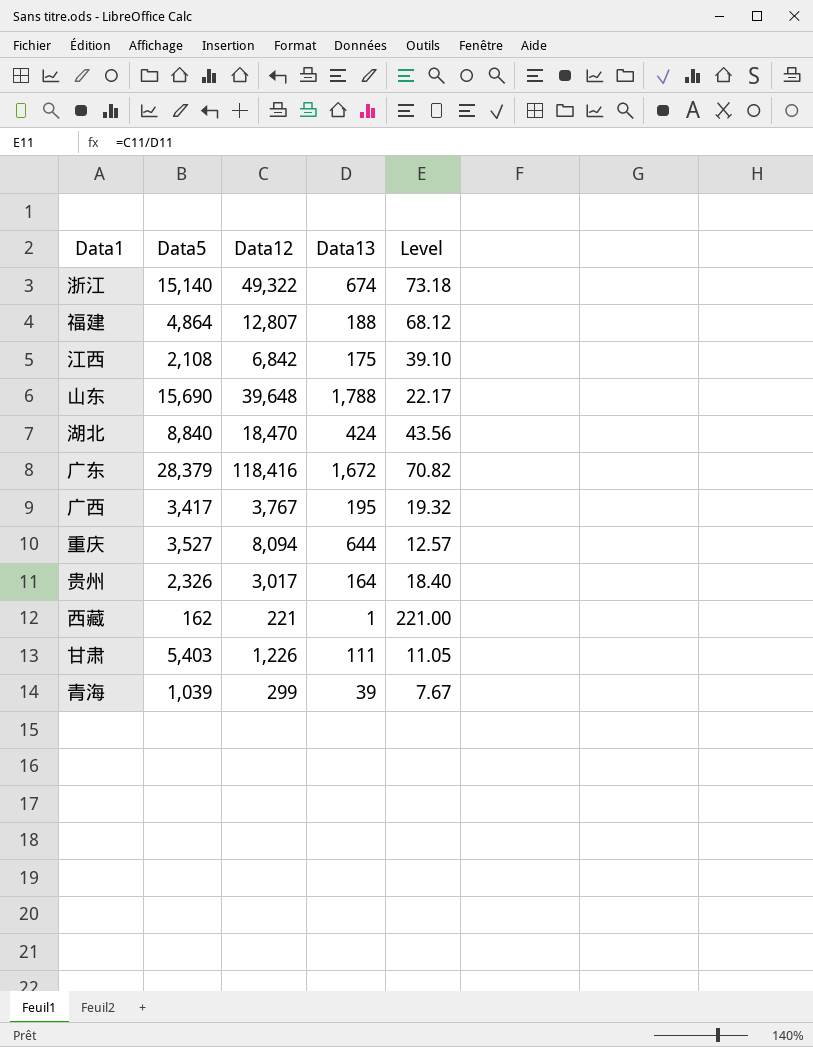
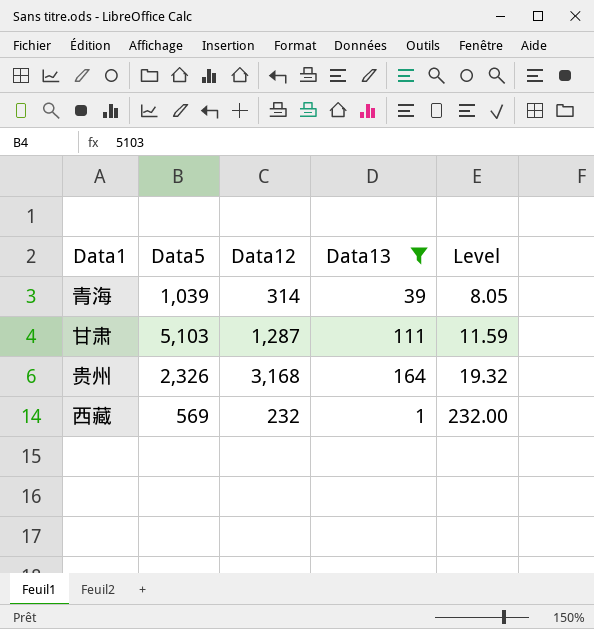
filter: none -> Data13 <= 164
row order: none -> Level ascending
青海 | Data12: 299 -> 314
青海 | Level: 7.67 -> 8.05
甘肃 | Data5: 5,403 -> 5,103
甘肃 | Data12: 1,226 -> 1,287
甘肃 | Level: 11.05 -> 11.59
贵州 | Data12: 3,017 -> 3,168
贵州 | Level: 18.40 -> 19.32
西藏 | Data5: 162 -> 569
西藏 | Data12: 221 -> 232
西藏 | Level: 221.00 -> 232.00

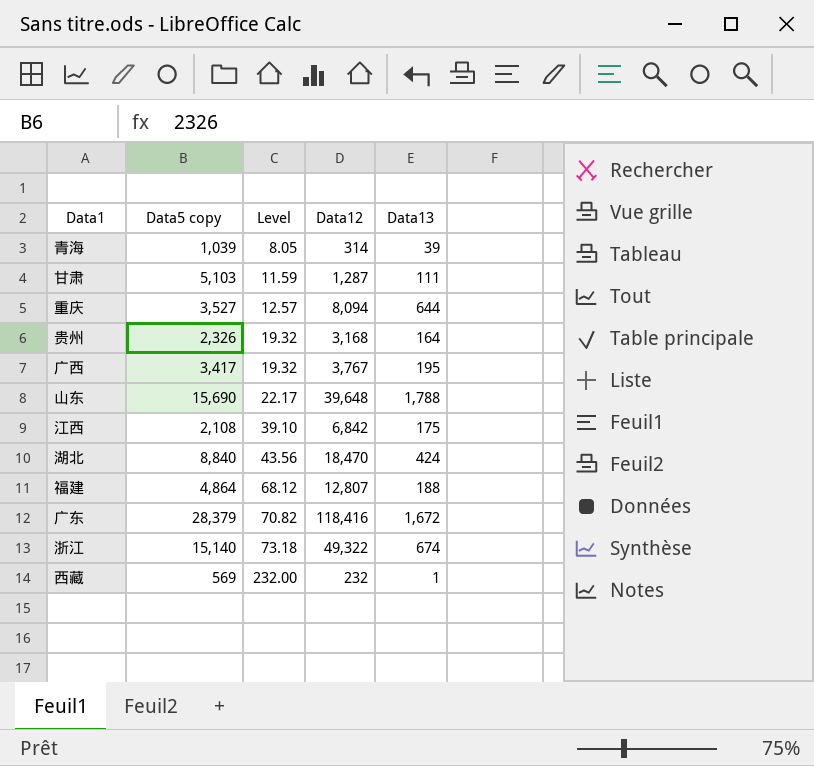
filter: Data13 <= 164 -> none
column name: Data5 -> Data5 copy
column Level | position: 5 -> 3

